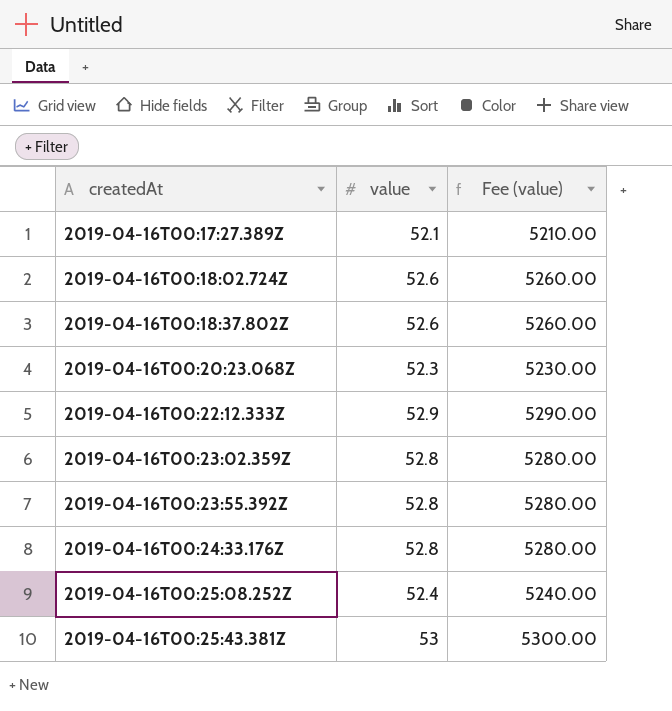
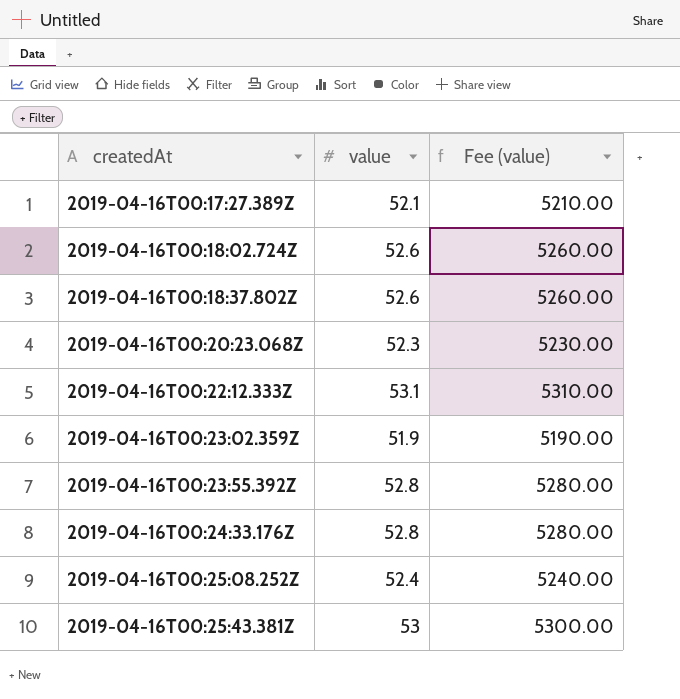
2019-04-16T00:22:12.333Z | value: 52.9 -> 53.1
2019-04-16T00:22:12.333Z | Fee (value): 5290.00 -> 5310.00
2019-04-16T00:23:02.359Z | value: 52.8 -> 51.9
2019-04-16T00:23:02.359Z | Fee (value): 5280.00 -> 5190.00

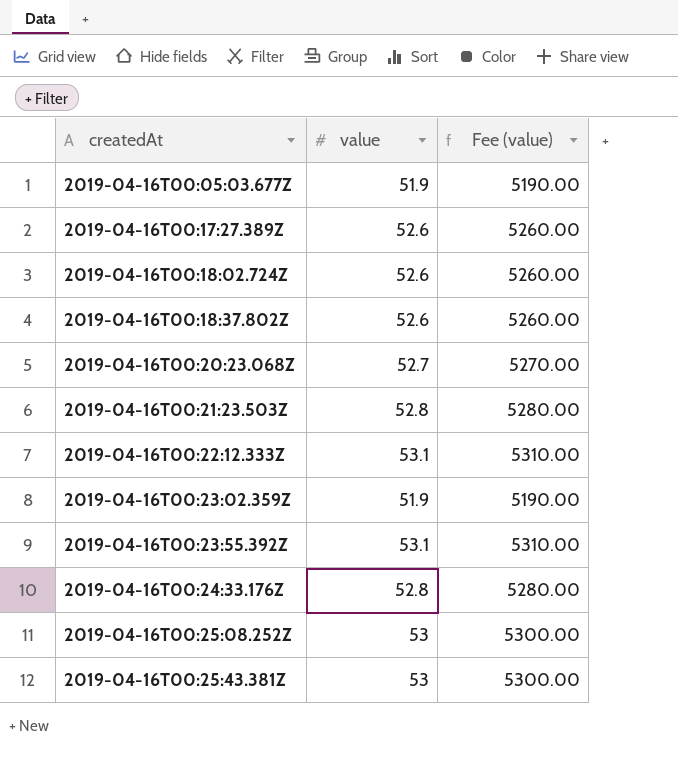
row 2019-04-16T00:05:03.677Z: none -> 51.9 | 5190.00
2019-04-16T00:17:27.389Z | value: 52.1 -> 52.6
2019-04-16T00:17:27.389Z | Fee (value): 5210.00 -> 5260.00
2019-04-16T00:20:23.068Z | value: 52.3 -> 52.7
2019-04-16T00:20:23.068Z | Fee (value): 5230.00 -> 5270.00
row 2019-04-16T00:21:23.503Z: none -> 52.8 | 5280.00
2019-04-16T00:23:55.392Z | value: 52.8 -> 53.1
2019-04-16T00:23:55.392Z | Fee (value): 5280.00 -> 5310.00
2019-04-16T00:25:08.252Z | value: 52.4 -> 53
2019-04-16T00:25:08.252Z | Fee (value): 5240.00 -> 5300.00

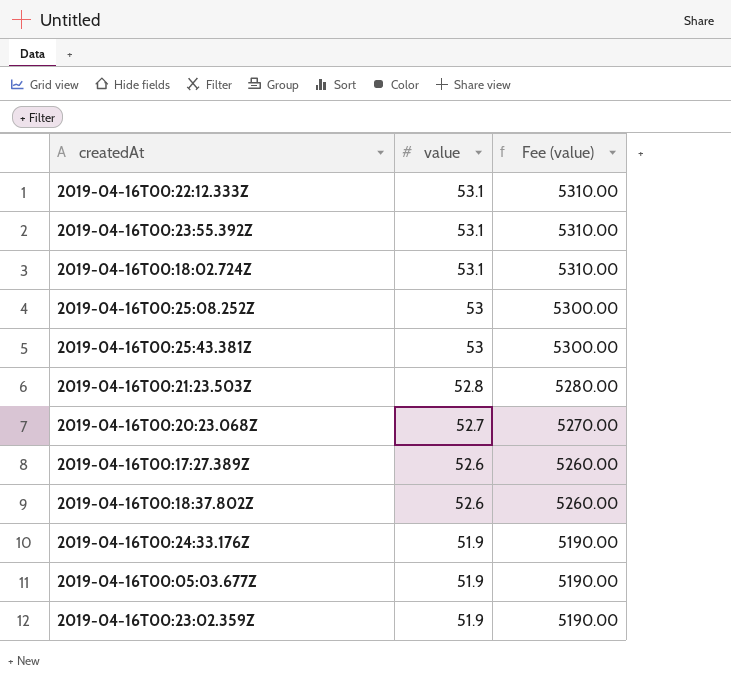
row order: createdAt ascending -> value descending
2019-04-16T00:18:02.724Z | value: 52.6 -> 53.1
2019-04-16T00:18:02.724Z | Fee (value): 5260.00 -> 5310.00
2019-04-16T00:24:33.176Z | value: 52.8 -> 51.9
2019-04-16T00:24:33.176Z | Fee (value): 5280.00 -> 5190.00

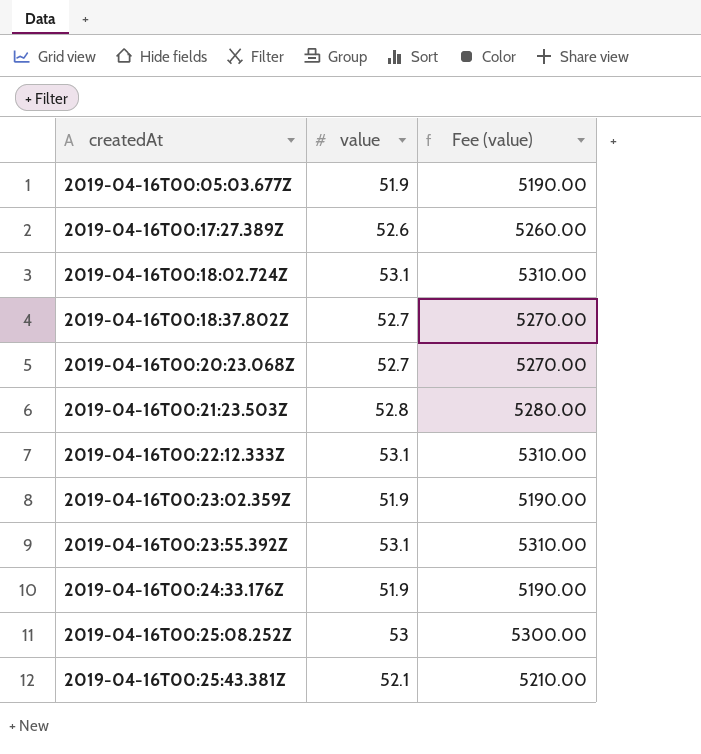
row order: value descending -> createdAt ascending
2019-04-16T00:18:37.802Z | value: 52.6 -> 52.7
2019-04-16T00:18:37.802Z | Fee (value): 5260.00 -> 5270.00
2019-04-16T00:25:43.381Z | value: 53 -> 52.1
2019-04-16T00:25:43.381Z | Fee (value): 5300.00 -> 5210.00

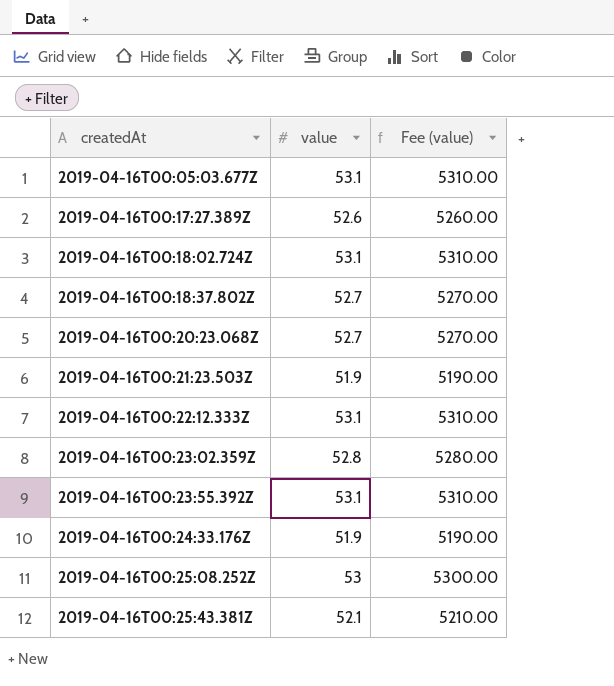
2019-04-16T00:05:03.677Z | value: 51.9 -> 53.1
2019-04-16T00:05:03.677Z | Fee (value): 5190.00 -> 5310.00
2019-04-16T00:21:23.503Z | value: 52.8 -> 51.9
2019-04-16T00:21:23.503Z | Fee (value): 5280.00 -> 5190.00
2019-04-16T00:23:02.359Z | value: 51.9 -> 52.8
2019-04-16T00:23:02.359Z | Fee (value): 5190.00 -> 5280.00

